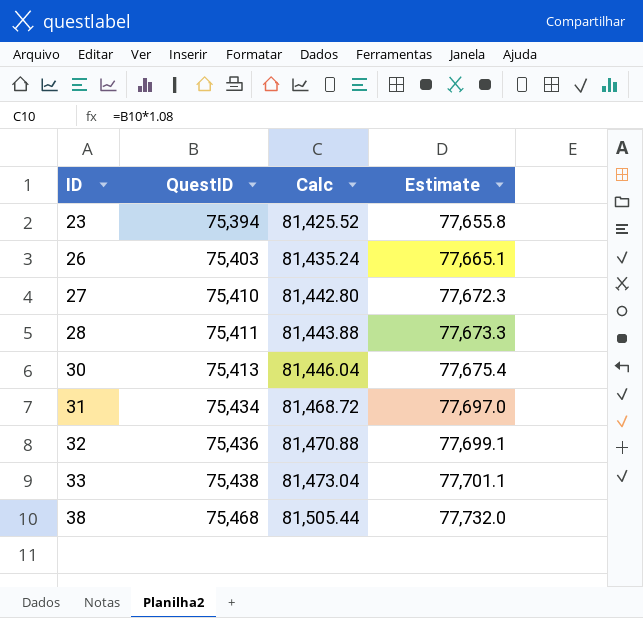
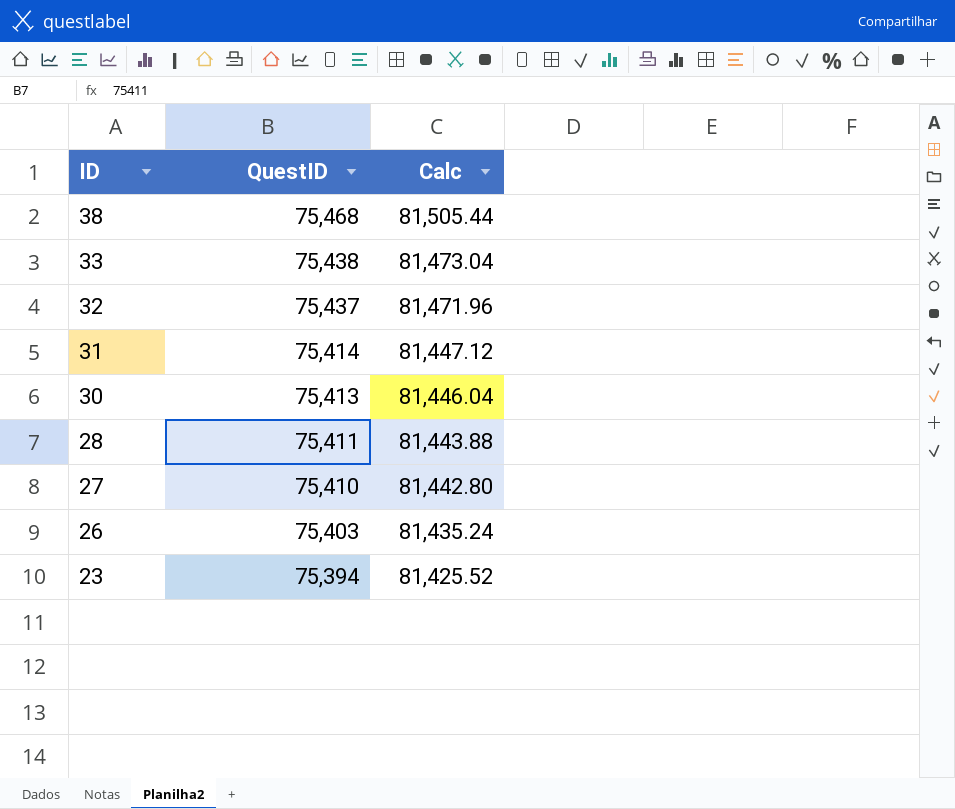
row order: ID ascending -> ID descending
column Estimate | formula: [QuestID] * 1.03 -> none
32 | QuestID: 75,436 -> 75,437
32 | Calc: 81,470.88 -> 81,471.96
31 | QuestID: 75,434 -> 75,414
31 | Calc: 81,468.72 -> 81,447.12

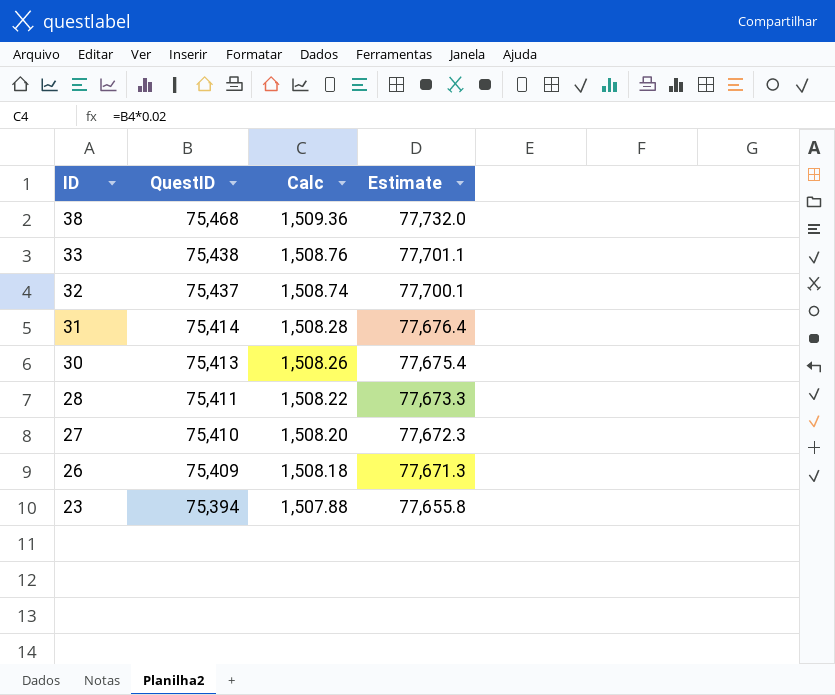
column Calc | formula: [QuestID] * 1.08 -> [QuestID] * 0.02
column Estimate | formula: none -> [QuestID] * 1.03
26 | QuestID: 75,403 -> 75,409

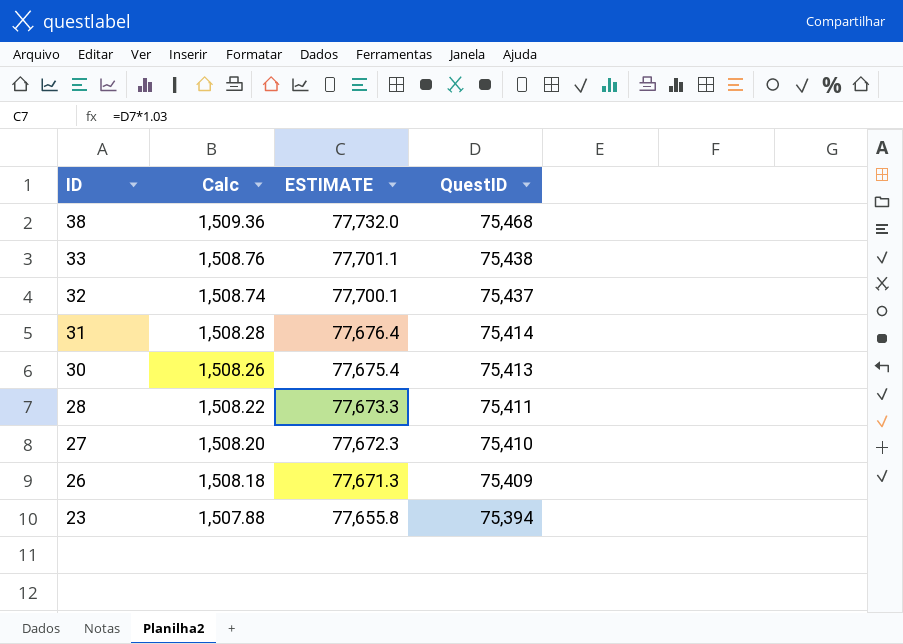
column name: Estimate -> ESTIMATE
column QuestID | position: 2 -> 4

